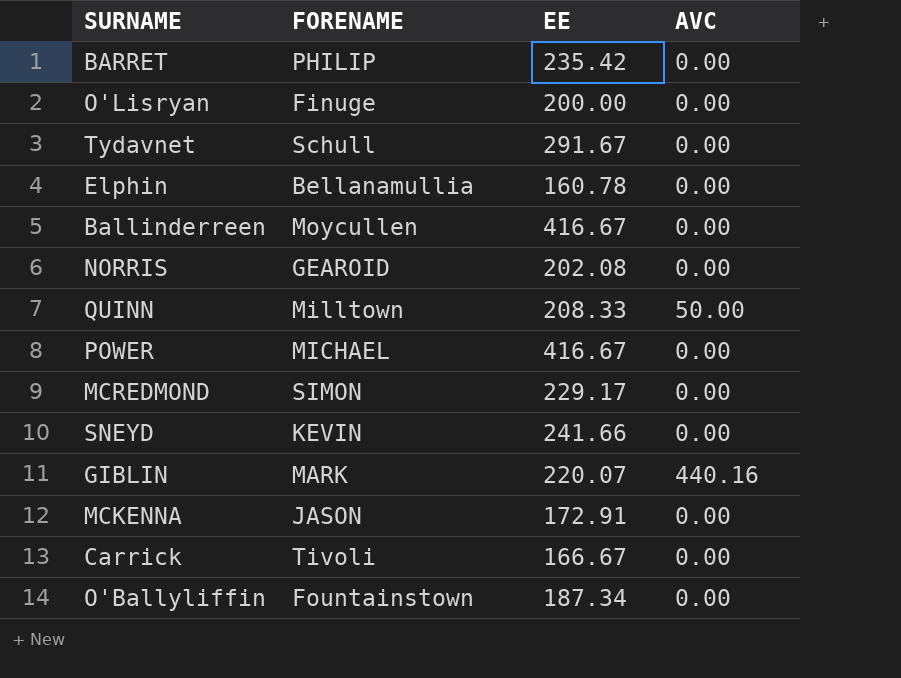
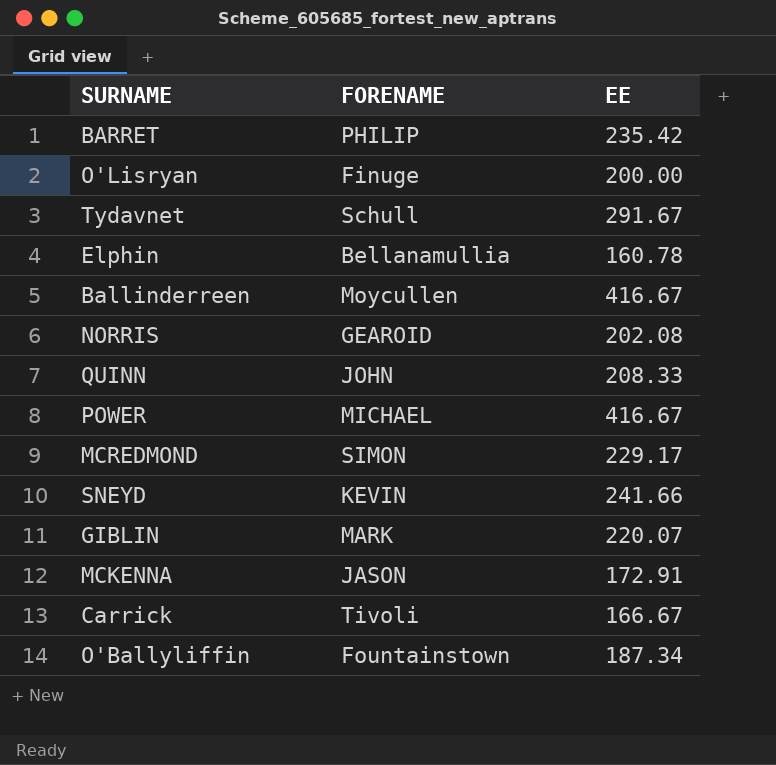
column AVC | position: 4 -> none
QUINN | FORENAME: Milltown -> JOHN

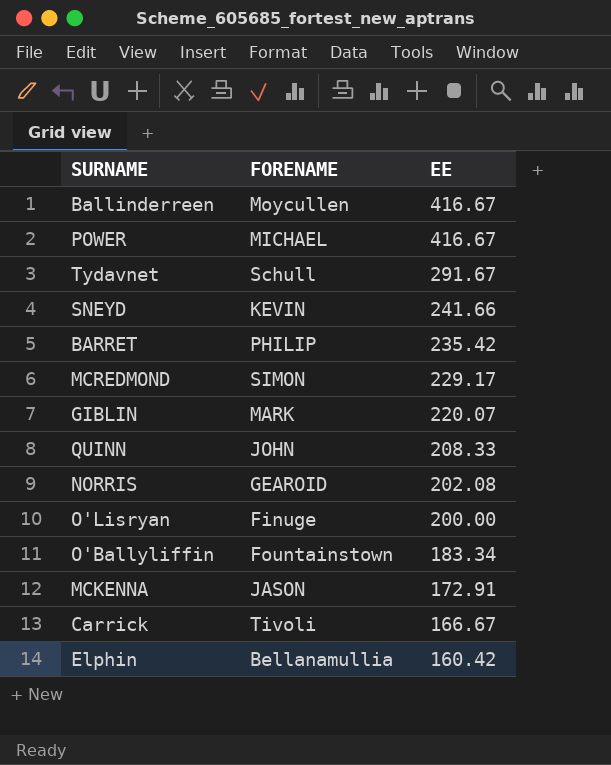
row order: none -> EE descending
O'Ballyliffin | EE: 187.34 -> 183.34
Elphin | EE: 160.78 -> 160.42

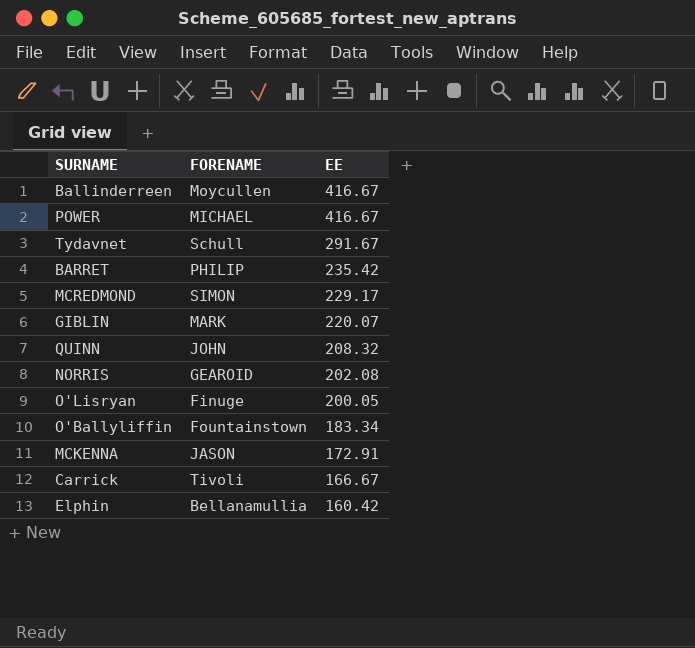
row SNEYD: KEVIN | 241.66 -> none
QUINN | EE: 208.33 -> 208.32
O'Lisryan | EE: 200.00 -> 200.05

